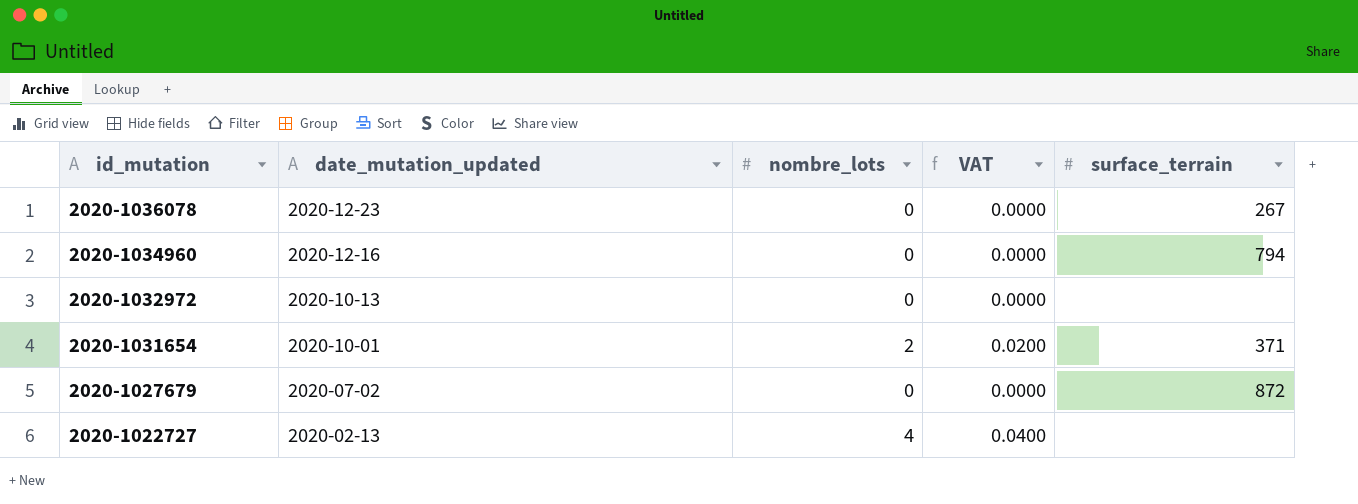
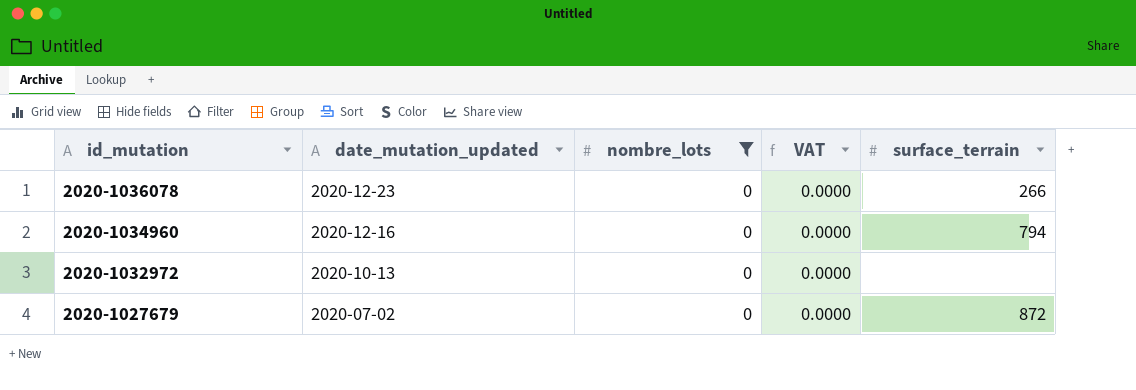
filter: none -> nombre_lots = 0
2020-1036078 | surface_terrain: 267 -> 266

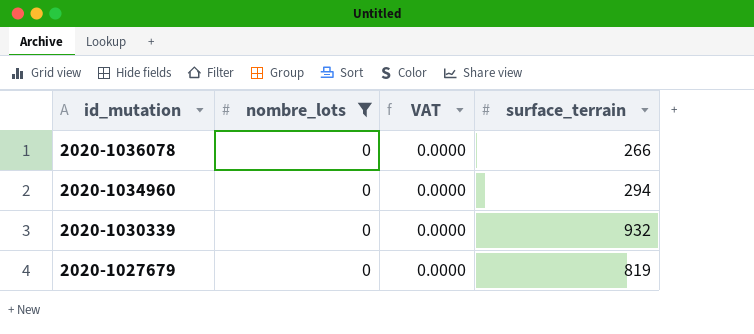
column date_mutation_updated | position: 2 -> none
row 2020-1032972: 2020-10-13 | 0 | 0.0000 | none -> none
2020-1034960 | surface_terrain: 794 -> 294
row 2020-1030339: none -> 0 | 0.0000 | 932
2020-1027679 | surface_terrain: 872 -> 819

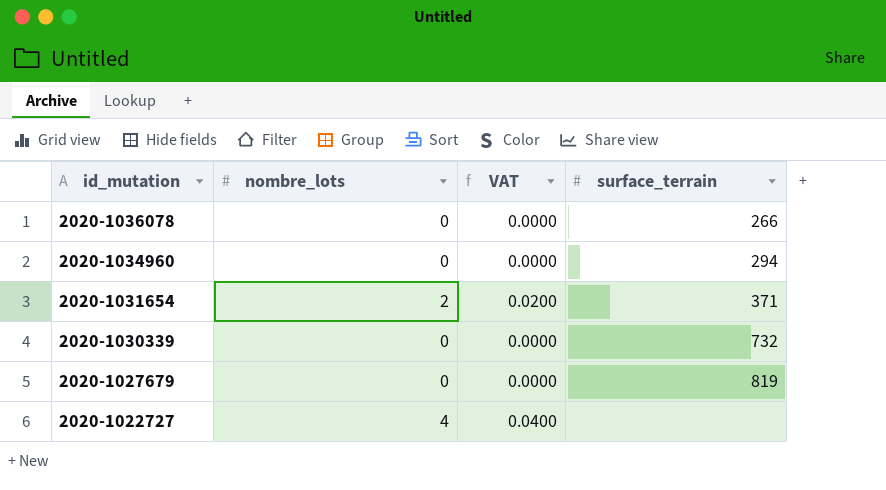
filter: nombre_lots = 0 -> none
2020-1030339 | surface_terrain: 932 -> 732

